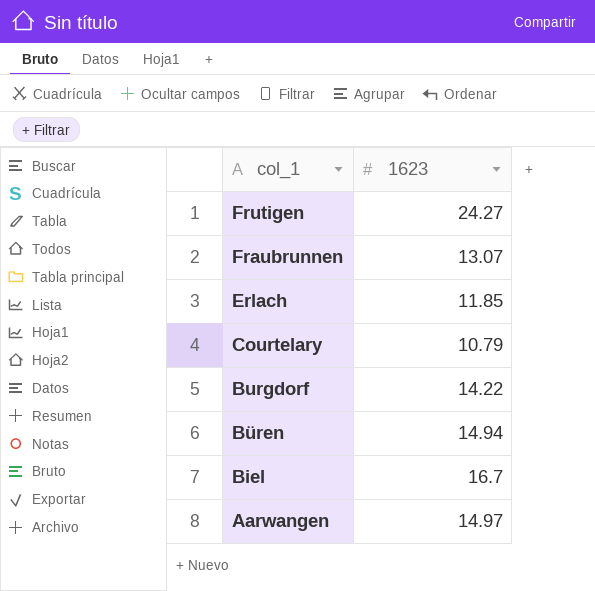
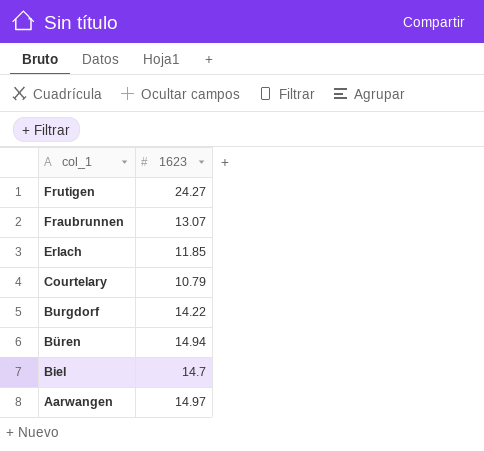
Biel | 1623: 16.7 -> 14.7

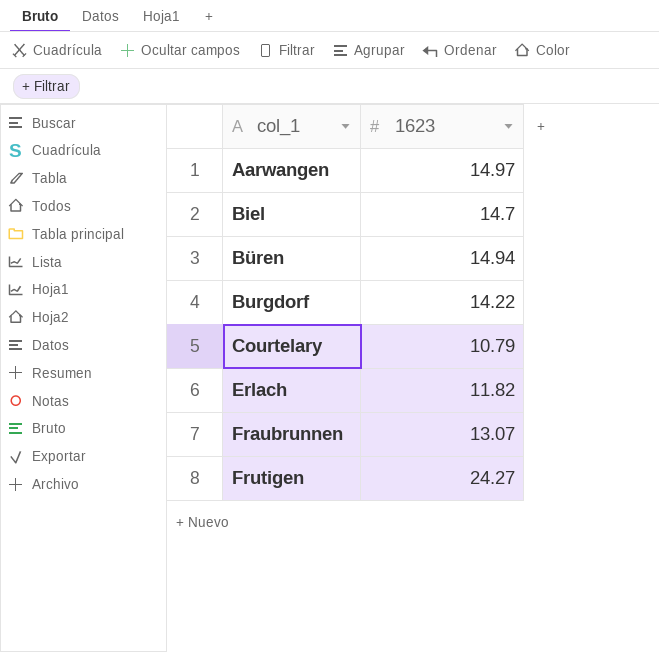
row order: col_1 descending -> col_1 ascending
Erlach | 1623: 11.85 -> 11.82

